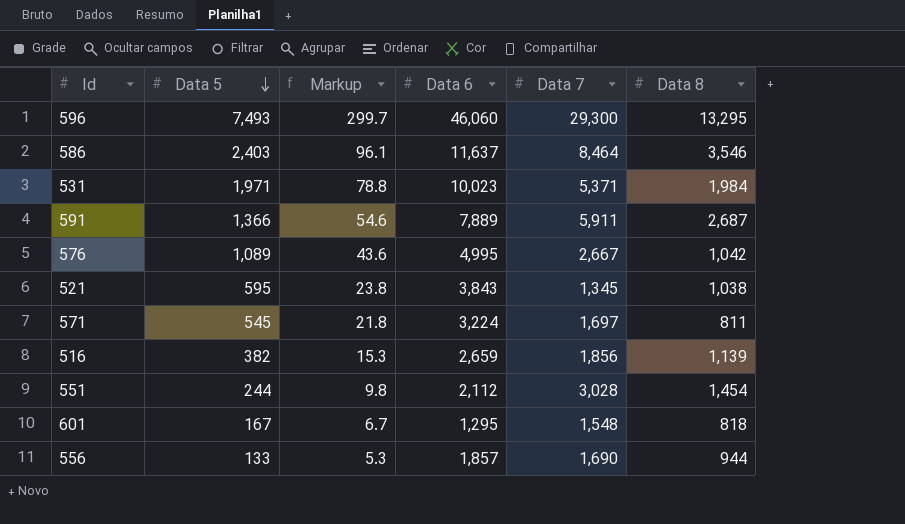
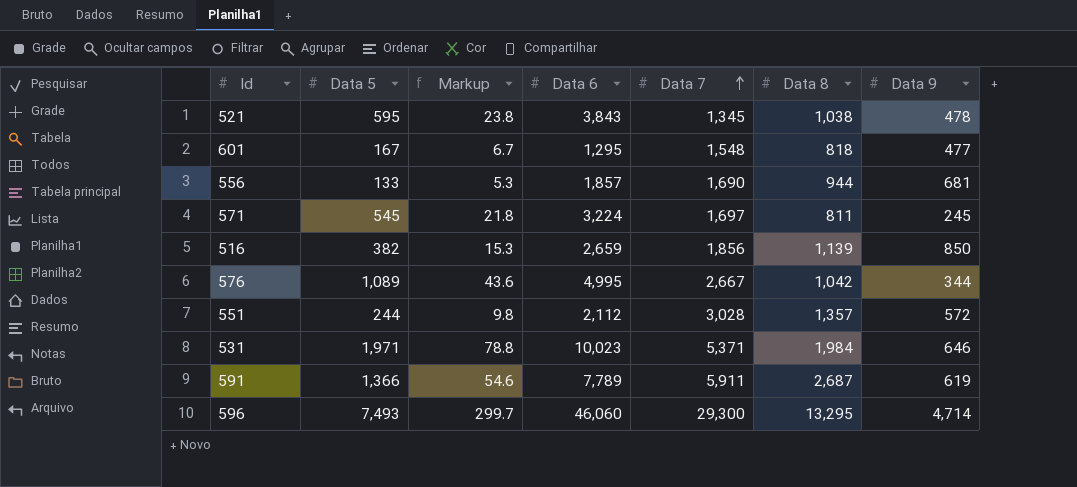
row order: Data 5 descending -> Data 7 ascending
column Data 9 | position: none -> 7
row 586: 2,403 | 96.1 | 11,637 | 8,464 | 3,546 -> none
551 | Data 8: 1,454 -> 1,357
591 | Data 6: 7,889 -> 7,789

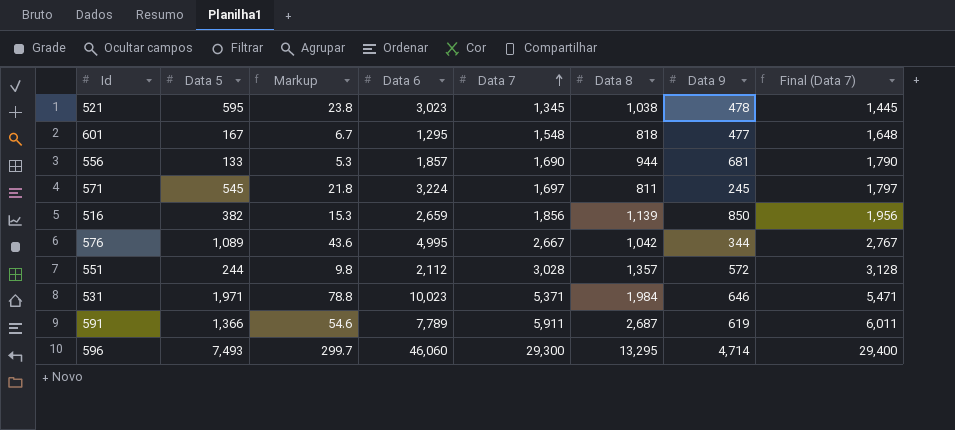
column Final (Data 7) | formula: none -> [Data 7] + 100
521 | Data 6: 3,843 -> 3,023

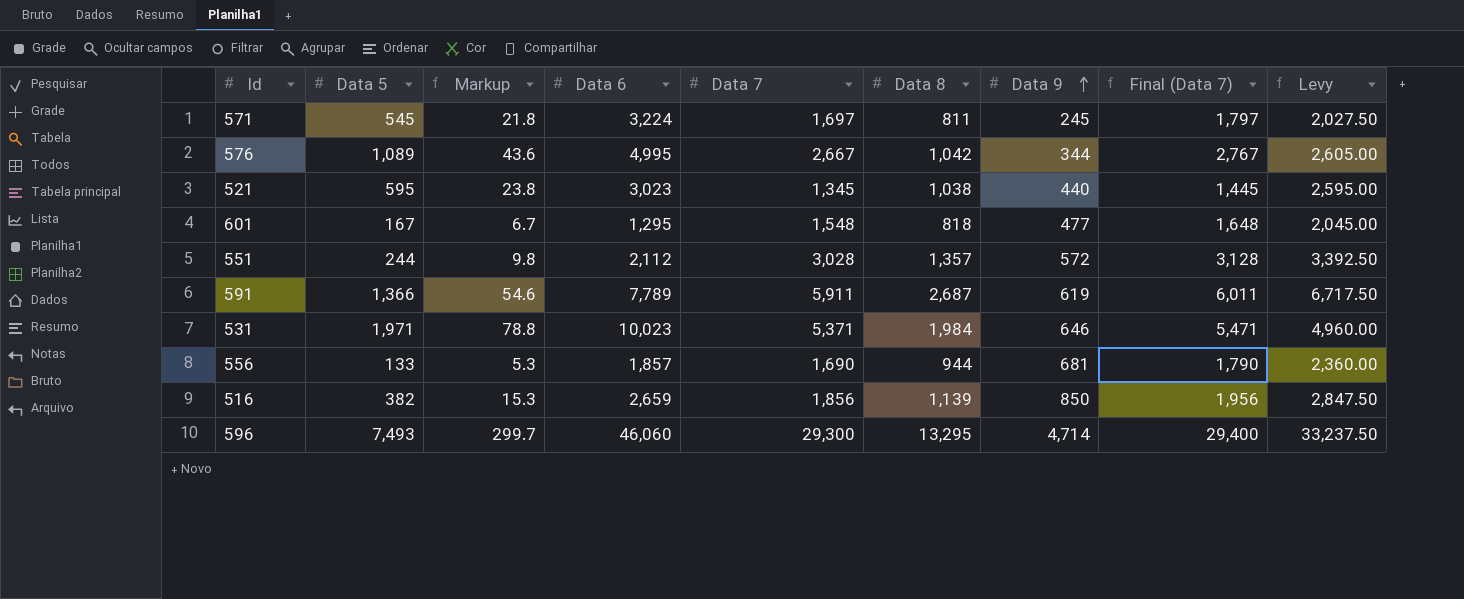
row order: Data 7 ascending -> Data 9 ascending
column Levy | formula: none -> [Data 8] * 2.5
521 | Data 9: 478 -> 440

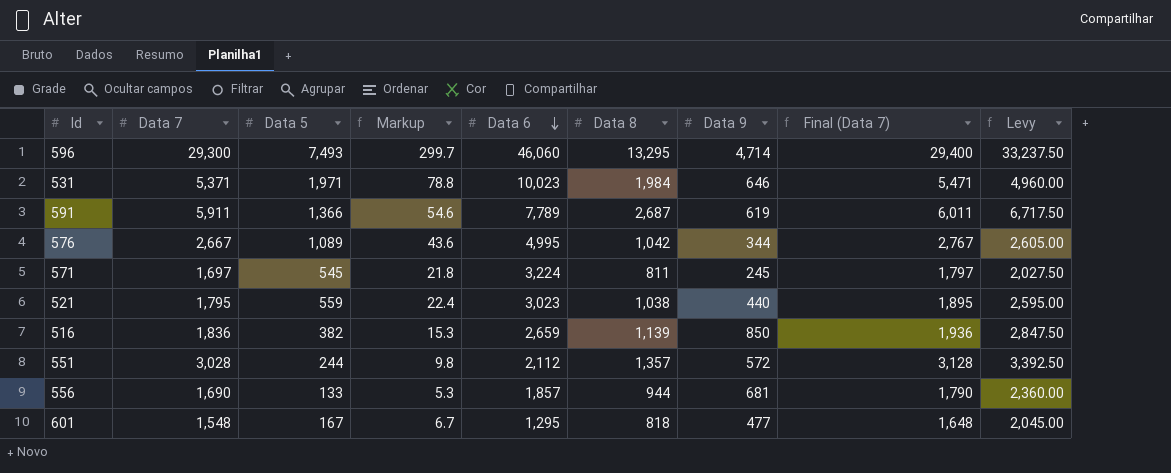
row order: Data 9 ascending -> Data 6 descending
column Data 7 | position: 5 -> 2
521 | Data 7: 1,345 -> 1,795
521 | Data 5: 595 -> 559
521 | Markup: 23.8 -> 22.4
521 | Final (Data 7): 1,445 -> 1,895
516 | Data 7: 1,856 -> 1,836
516 | Final (Data 7): 1,956 -> 1,936

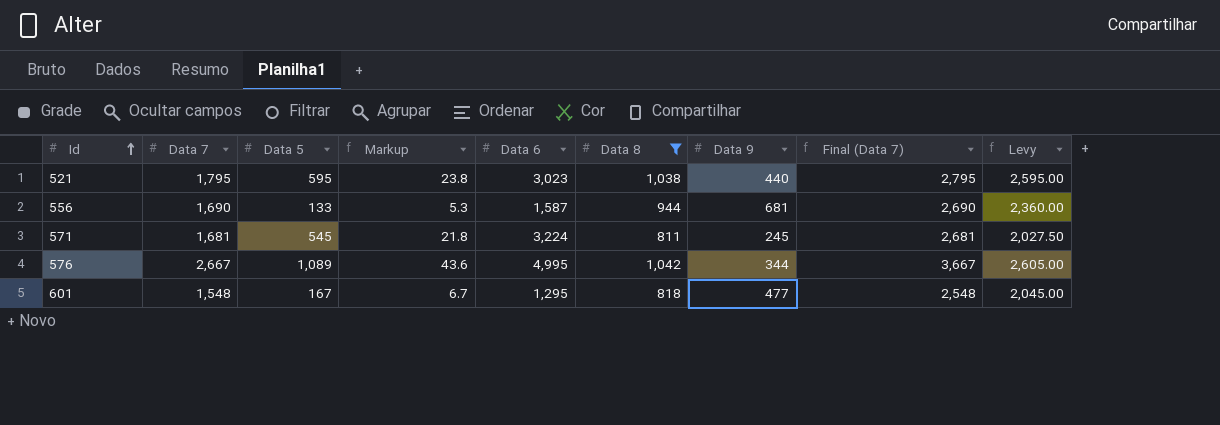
filter: none -> Data 8 <= 1,042
row order: Data 6 descending -> Id ascending
column Final (Data 7) | formula: [Data 7] + 100 -> [Data 7] + 1000
521 | Data 5: 559 -> 595
521 | Markup: 22.4 -> 23.8
556 | Data 6: 1,857 -> 1,587
571 | Data 7: 1,697 -> 1,681

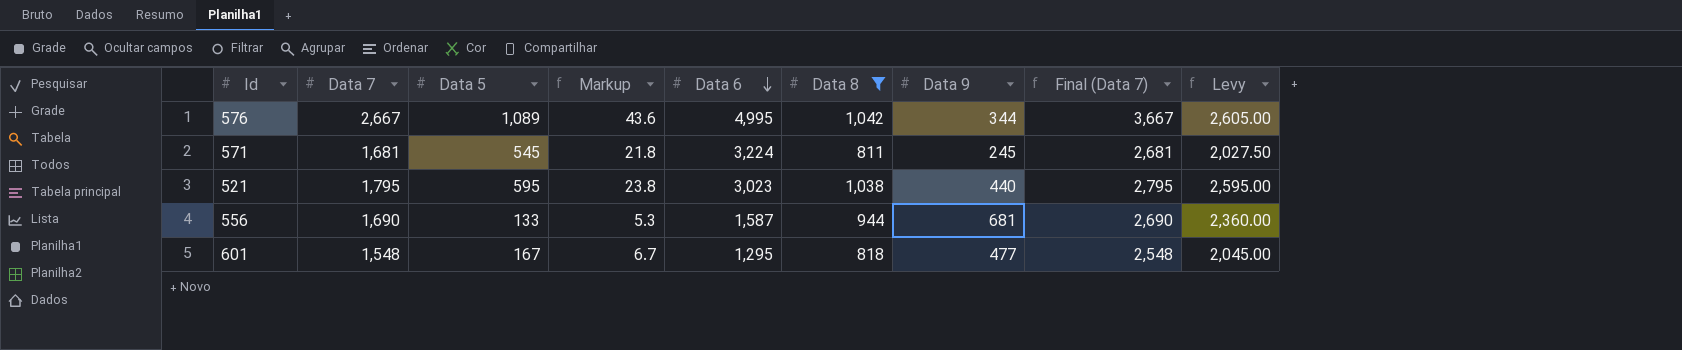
row order: Id ascending -> Data 6 descending

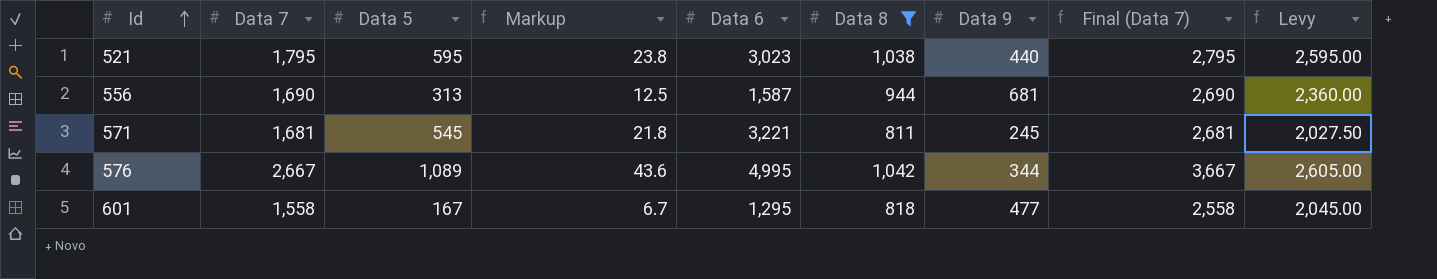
row order: Data 6 descending -> Id ascending
556 | Data 5: 133 -> 313
556 | Markup: 5.3 -> 12.5
571 | Data 6: 3,224 -> 3,221
601 | Data 7: 1,548 -> 1,558
601 | Final (Data 7): 2,548 -> 2,558

